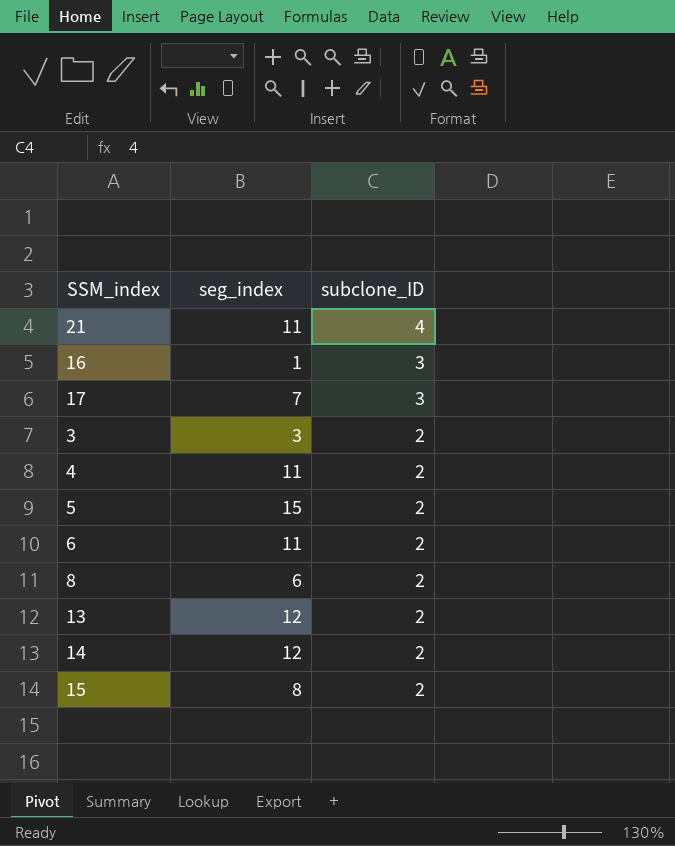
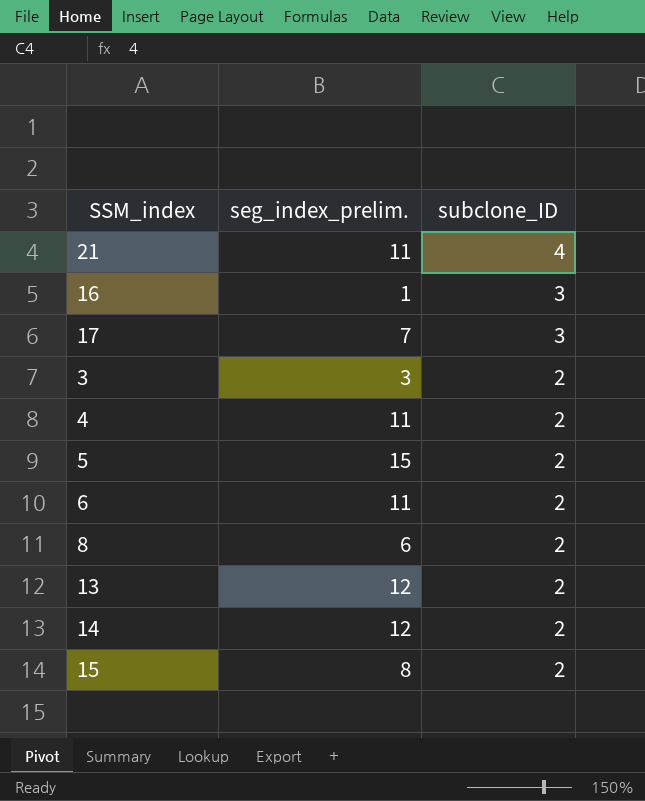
column name: seg_index -> seg_index_prelim.

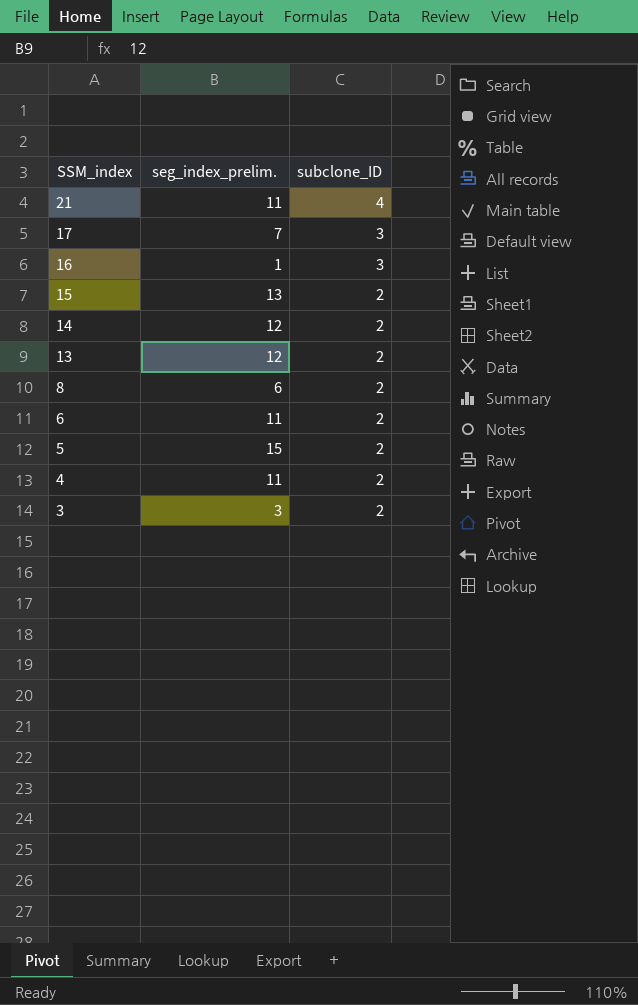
row order: subclone_ID descending -> SSM_index descending
15 | seg_index_prelim.: 8 -> 13

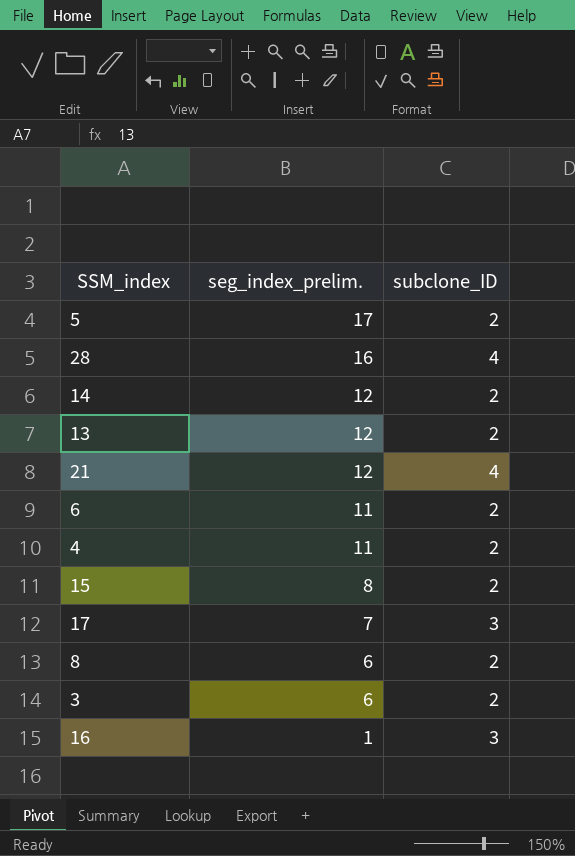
row order: SSM_index descending -> seg_index_prelim. descending
5 | seg_index_prelim.: 15 -> 17
row 28: none -> 16 | 4
21 | seg_index_prelim.: 11 -> 12
15 | seg_index_prelim.: 13 -> 8
3 | seg_index_prelim.: 3 -> 6

